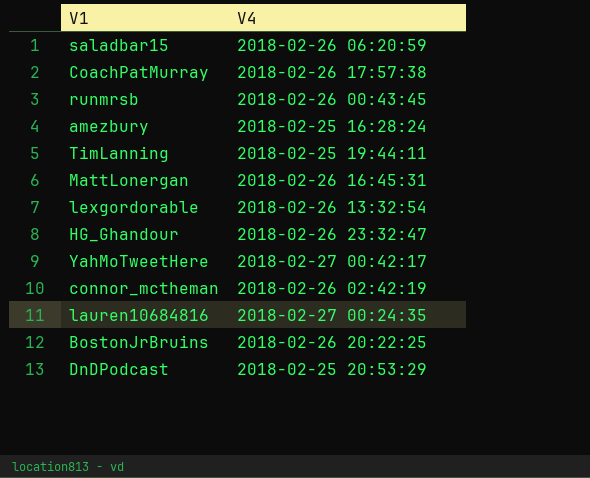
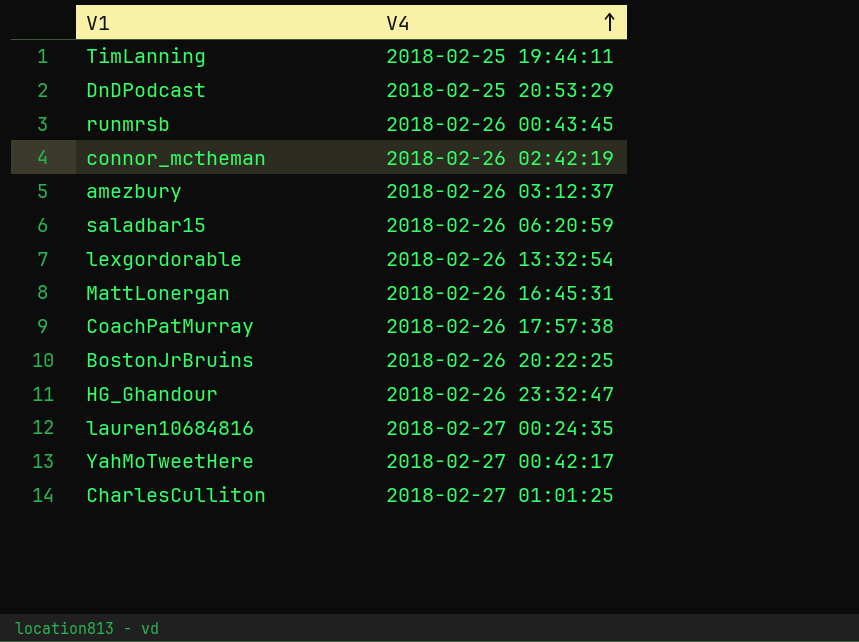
row order: none -> V4 ascending
amezbury | V4: 2018-02-25 16:28:24 -> 2018-02-26 03:12:37
row CharlesCulliton: none -> 2018-02-27 01:01:25

